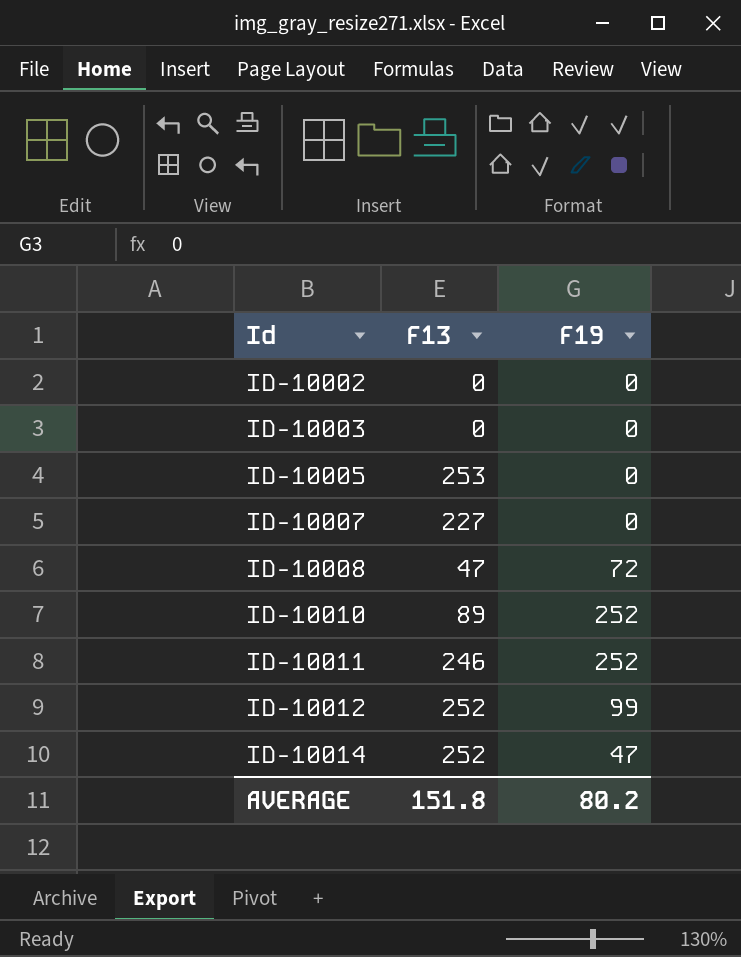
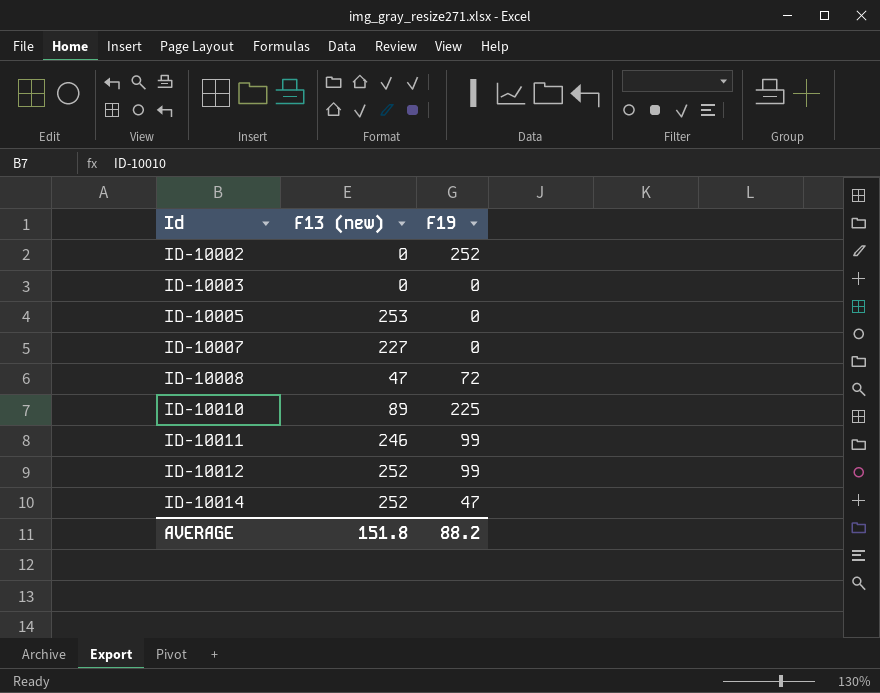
column name: F13 -> F13 (new)
ID-10002 | F19: 0 -> 252
ID-10010 | F19: 252 -> 225
ID-10011 | F19: 252 -> 99
AVERAGE | F19: 80.2 -> 88.2

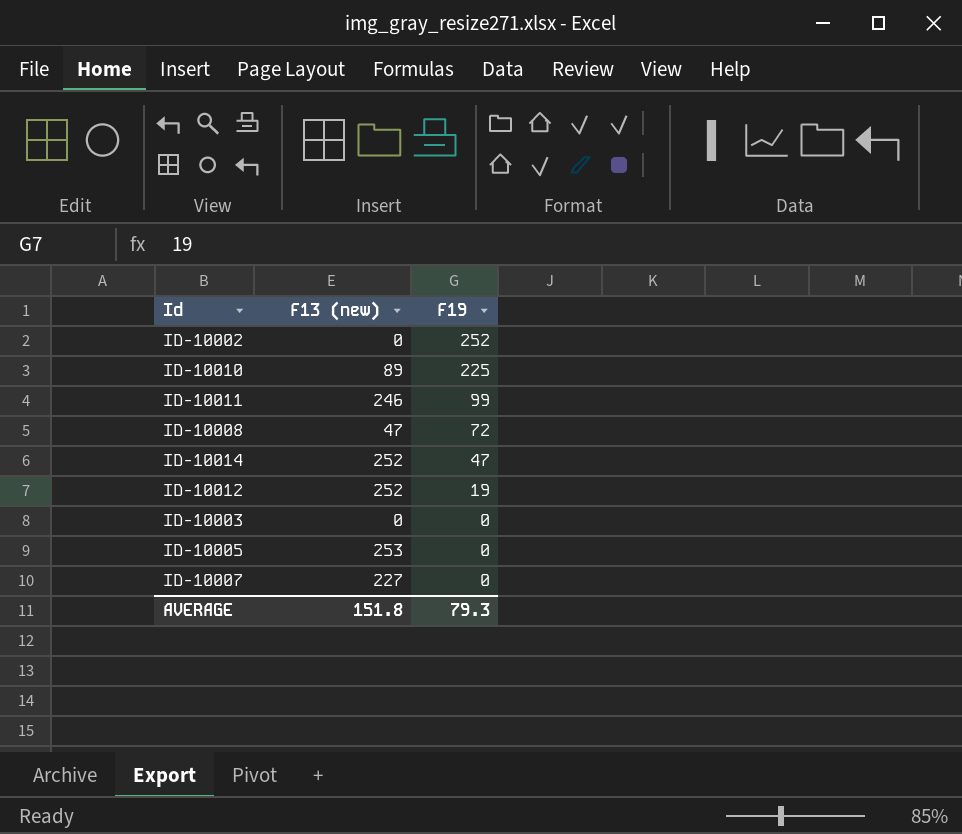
row order: Id ascending -> F19 descending
ID-10012 | F19: 99 -> 19
AVERAGE | F19: 88.2 -> 79.3

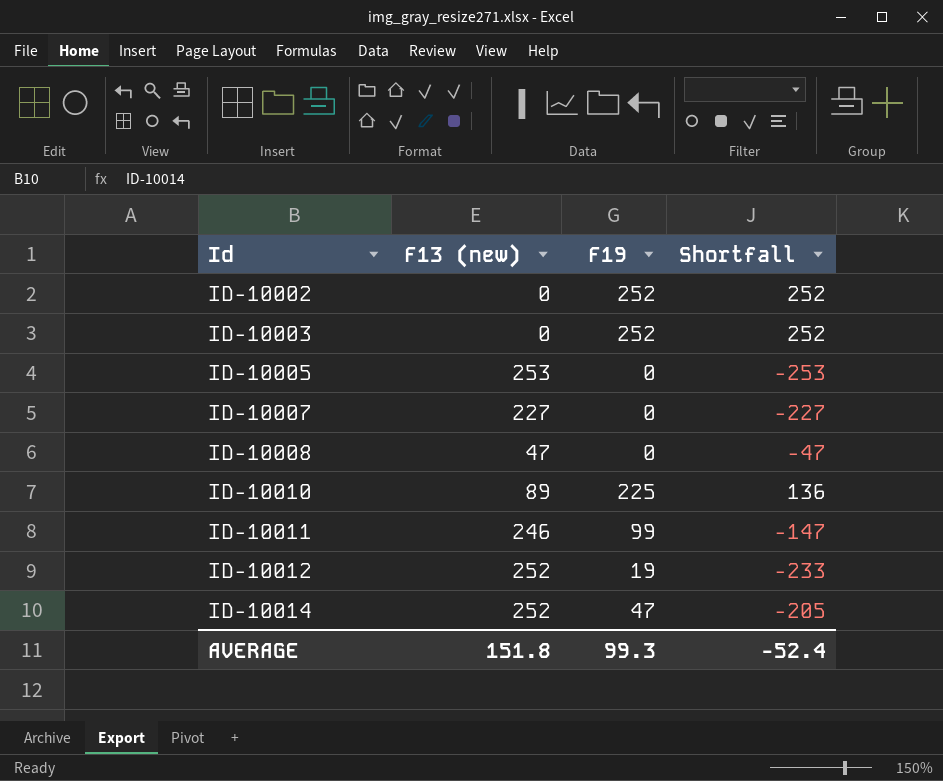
row order: F19 descending -> Id ascending
column Shortfall | formula: none -> [F19] - [F13 (new)]
ID-10003 | F19: 0 -> 252
ID-10008 | F19: 72 -> 0
AVERAGE | F19: 79.3 -> 99.3

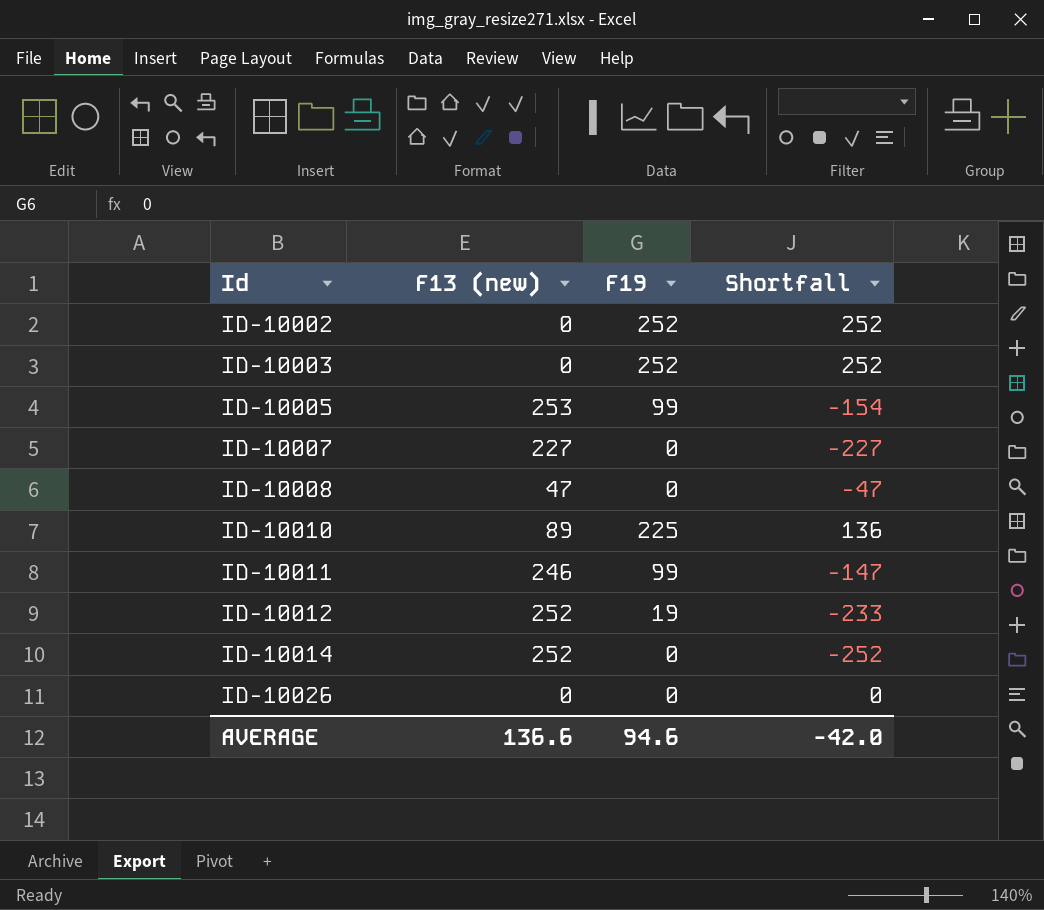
ID-10005 | F19: 0 -> 99
ID-10005 | Shortfall: -253 -> -154
ID-10014 | F19: 47 -> 0
ID-10014 | Shortfall: -205 -> -252
row ID-10026: none -> 0 | 0 | 0
AVERAGE | F13 (new): 151.8 -> 136.6
AVERAGE | F19: 99.3 -> 94.6
AVERAGE | Shortfall: -52.4 -> -42.0

